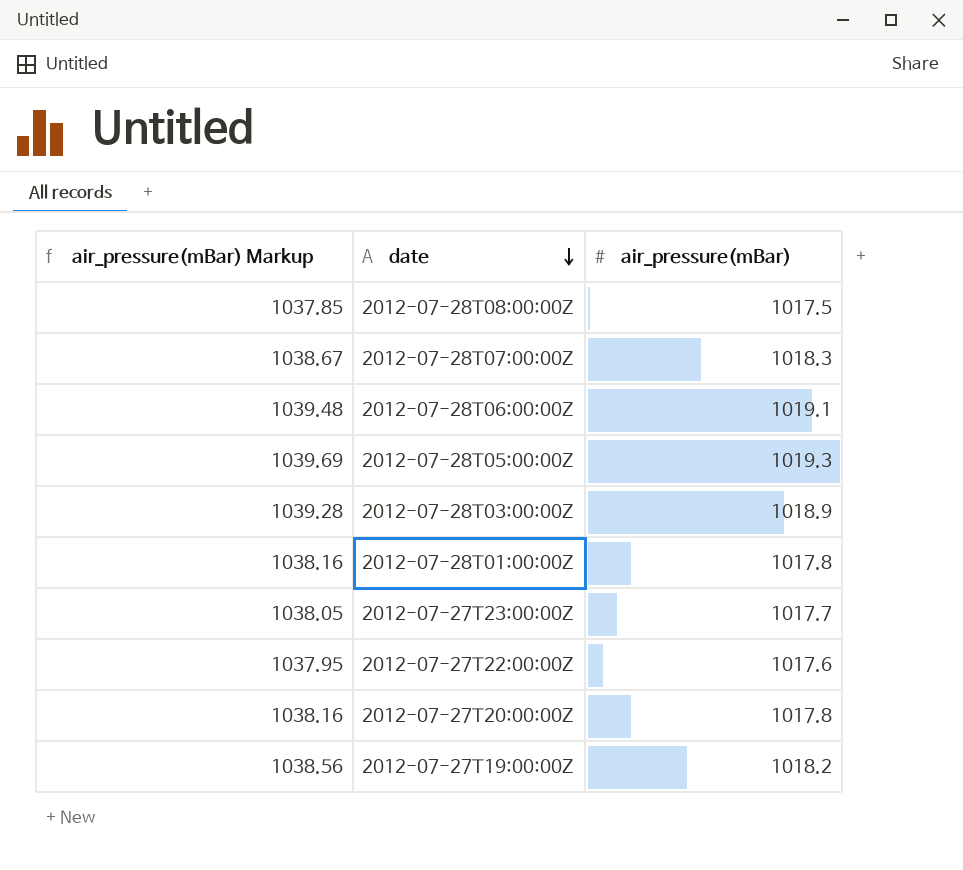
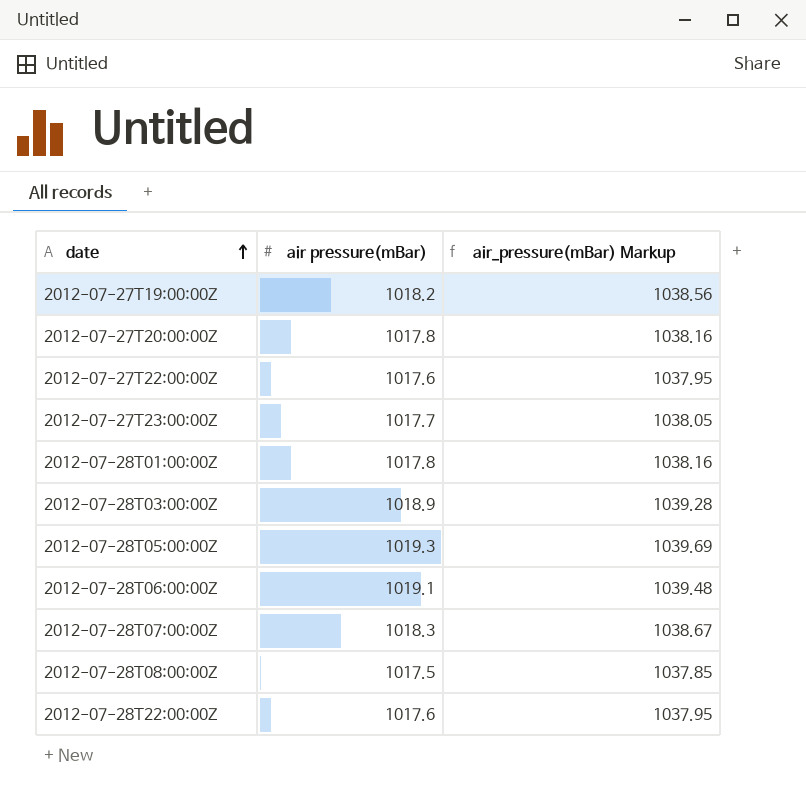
row order: date descending -> date ascending
column name: air_pressure(mBar) -> air pressure(mBar)
column air_pressure(mBar) Markup | position: 1 -> 3
row 2012-07-28T22:00:00Z: none -> 1017.6 | 1037.95

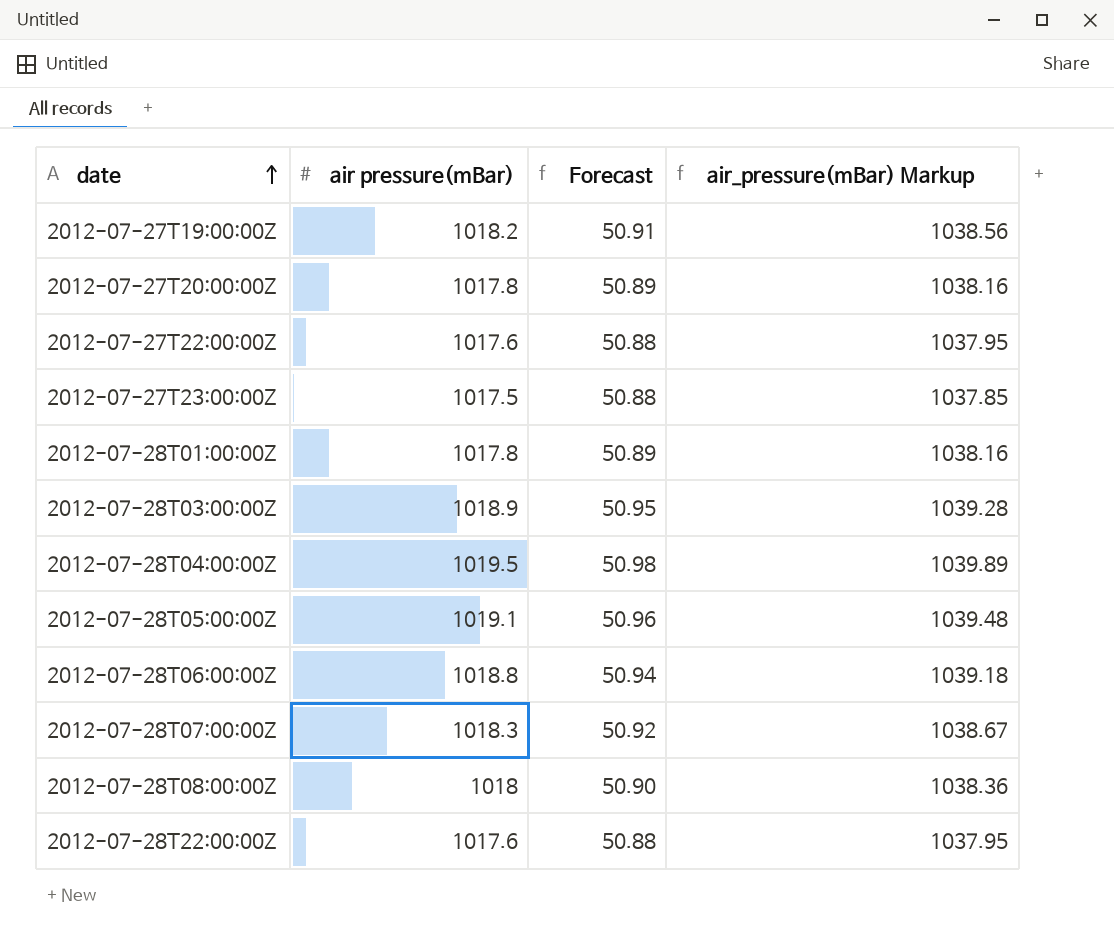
column Forecast | formula: none -> [air pressure(mBar)] * 0.05
2012-07-27T23:00:00Z | air pressure(mBar): 1017.7 -> 1017.5
2012-07-27T23:00:00Z | air_pressure(mBar) Markup: 1038.05 -> 1037.85
row 2012-07-28T04:00:00Z: none -> 1019.5 | 50.98 | 1039.89
2012-07-28T05:00:00Z | air pressure(mBar): 1019.3 -> 1019.1
2012-07-28T05:00:00Z | air_pressure(mBar) Markup: 1039.69 -> 1039.48
2012-07-28T06:00:00Z | air pressure(mBar): 1019.1 -> 1018.8
2012-07-28T06:00:00Z | air_pressure(mBar) Markup: 1039.48 -> 1039.18
2012-07-28T08:00:00Z | air pressure(mBar): 1017.5 -> 1018
2012-07-28T08:00:00Z | air_pressure(mBar) Markup: 1037.85 -> 1038.36

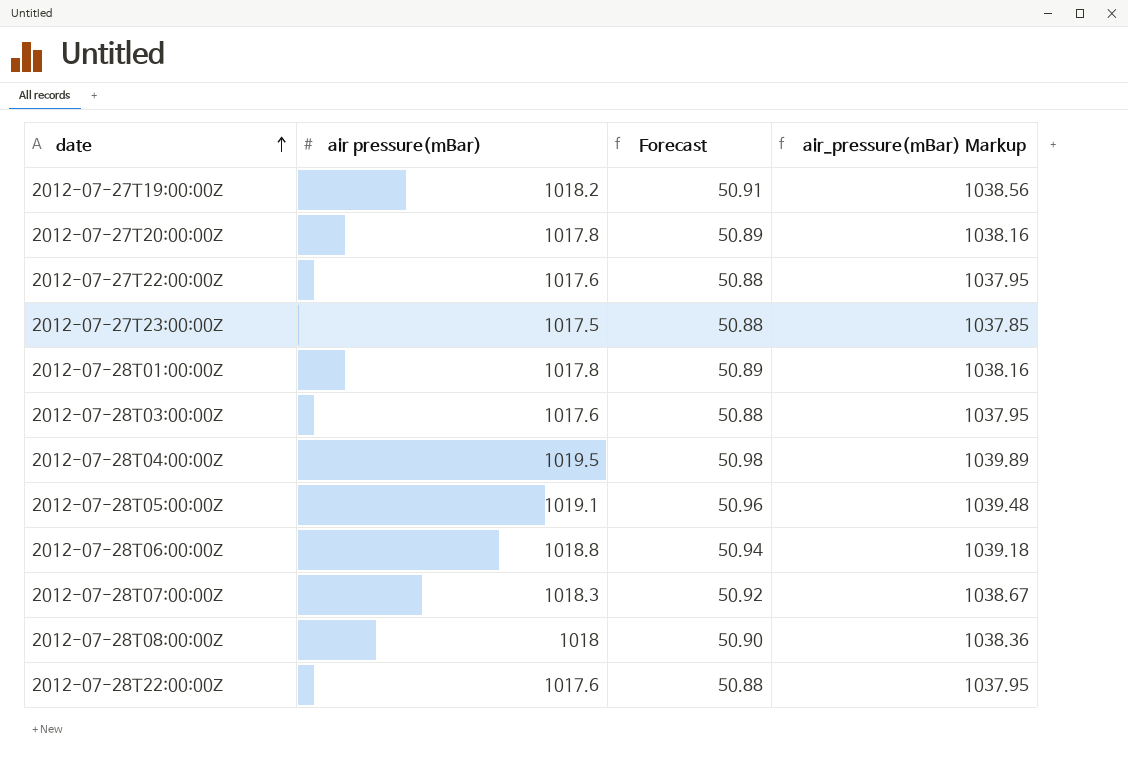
2012-07-28T03:00:00Z | air pressure(mBar): 1018.9 -> 1017.6
2012-07-28T03:00:00Z | Forecast: 50.95 -> 50.88
2012-07-28T03:00:00Z | air_pressure(mBar) Markup: 1039.28 -> 1037.95

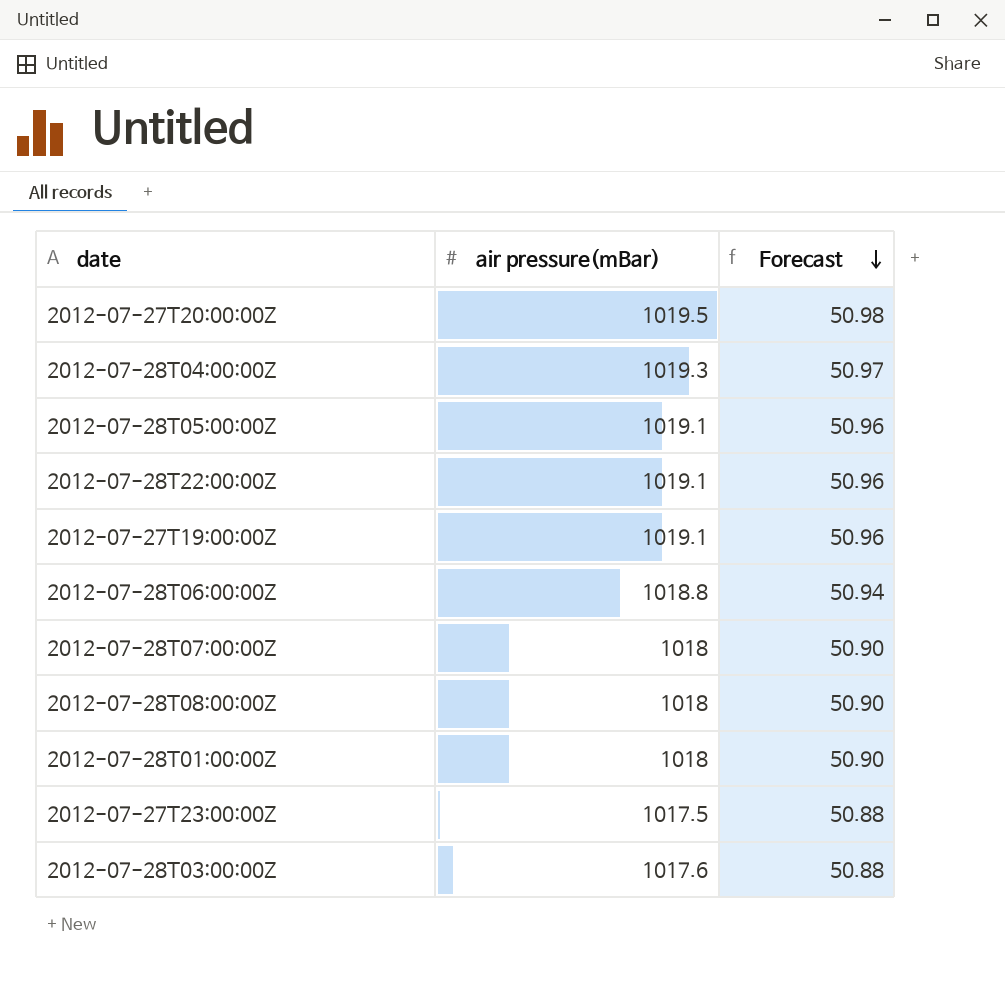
row order: date ascending -> Forecast descending
column air_pressure(mBar) Markup | formula: [air pressure(mBar)] * 1.02 -> none
row 2012-07-27T22:00:00Z: 1017.6 | 50.88 | 1037.95 -> none
2012-07-27T20:00:00Z | air pressure(mBar): 1017.8 -> 1019.5
2012-07-27T20:00:00Z | Forecast: 50.89 -> 50.98
2012-07-28T04:00:00Z | air pressure(mBar): 1019.5 -> 1019.3
2012-07-28T04:00:00Z | Forecast: 50.98 -> 50.97
2012-07-28T22:00:00Z | air pressure(mBar): 1017.6 -> 1019.1
2012-07-28T22:00:00Z | Forecast: 50.88 -> 50.96
2012-07-27T19:00:00Z | air pressure(mBar): 1018.2 -> 1019.1
2012-07-27T19:00:00Z | Forecast: 50.91 -> 50.96
2012-07-28T07:00:00Z | air pressure(mBar): 1018.3 -> 1018
2012-07-28T07:00:00Z | Forecast: 50.92 -> 50.90
2012-07-28T01:00:00Z | air pressure(mBar): 1017.8 -> 1018
2012-07-28T01:00:00Z | Forecast: 50.89 -> 50.90

